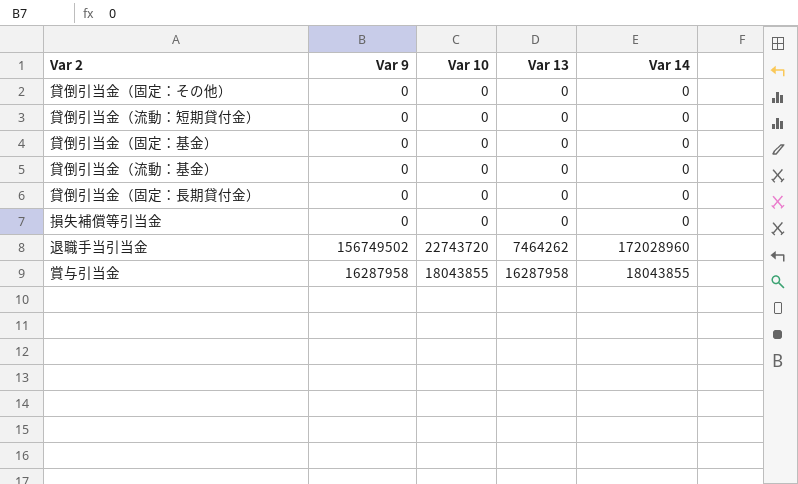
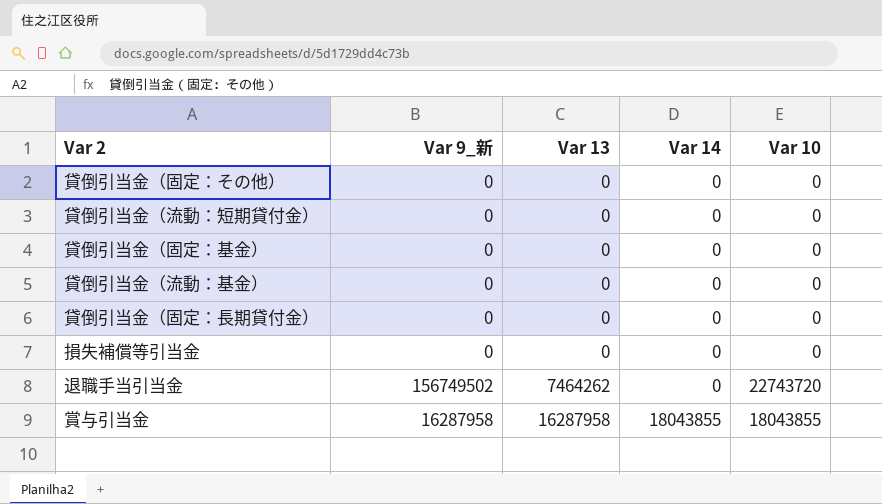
column name: Var 9 -> Var 9_新
column Var 10 | position: 3 -> 5
退職手当引当金 | Var 14: 172028960 -> 0

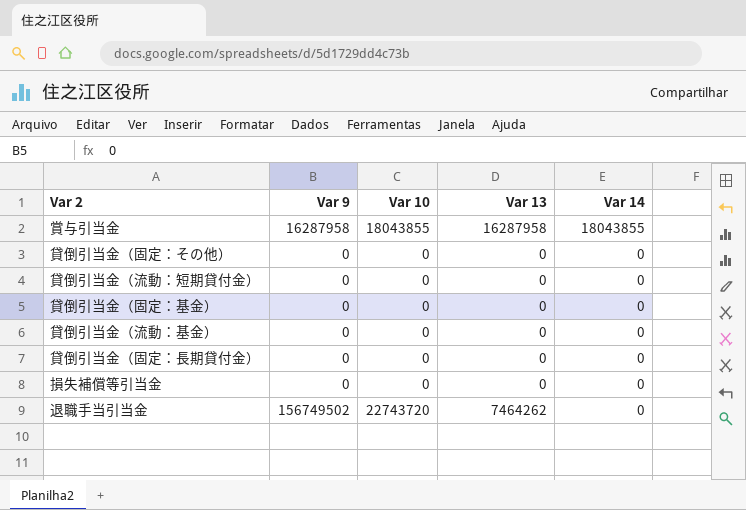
row order: Var 13 ascending -> Var 14 descending
column name: Var 9_新 -> Var 9
column Var 10 | position: 5 -> 3

